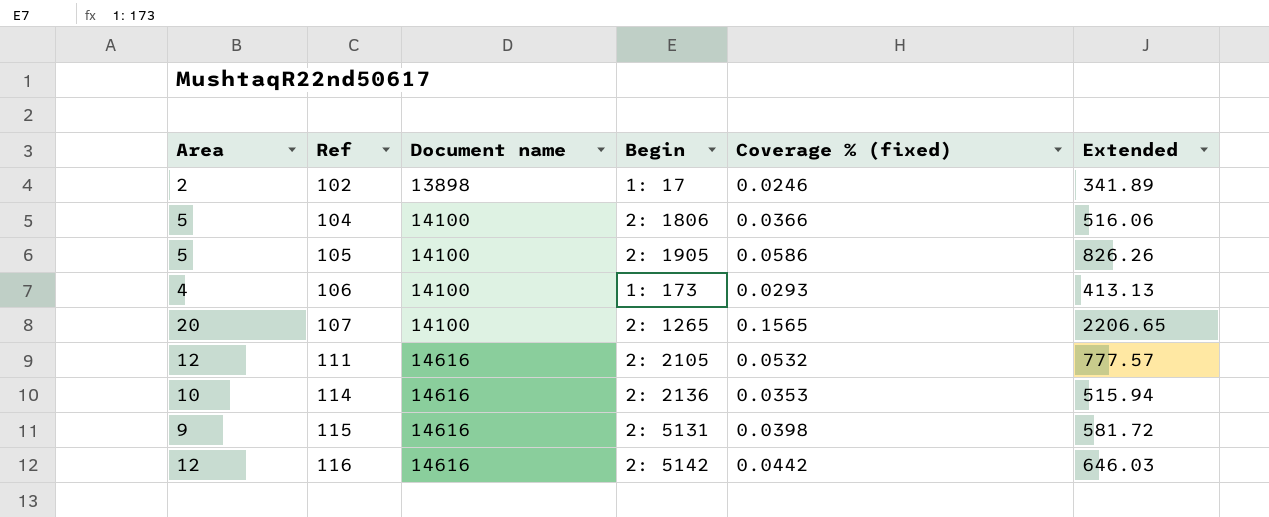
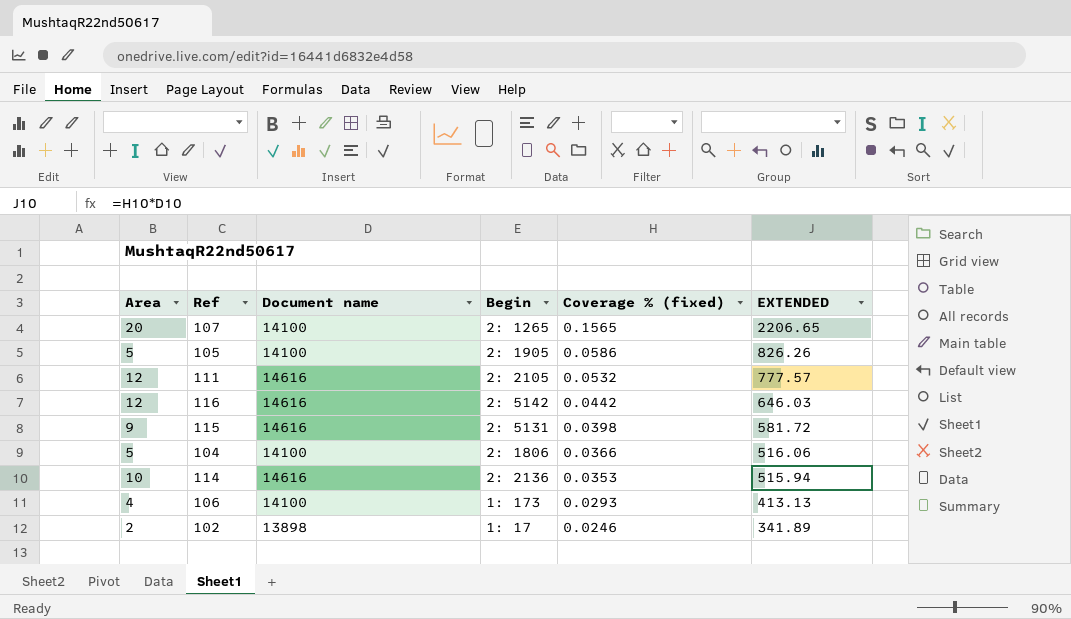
row order: Ref ascending -> Coverage % (fixed) descending
column name: Extended -> EXTENDED

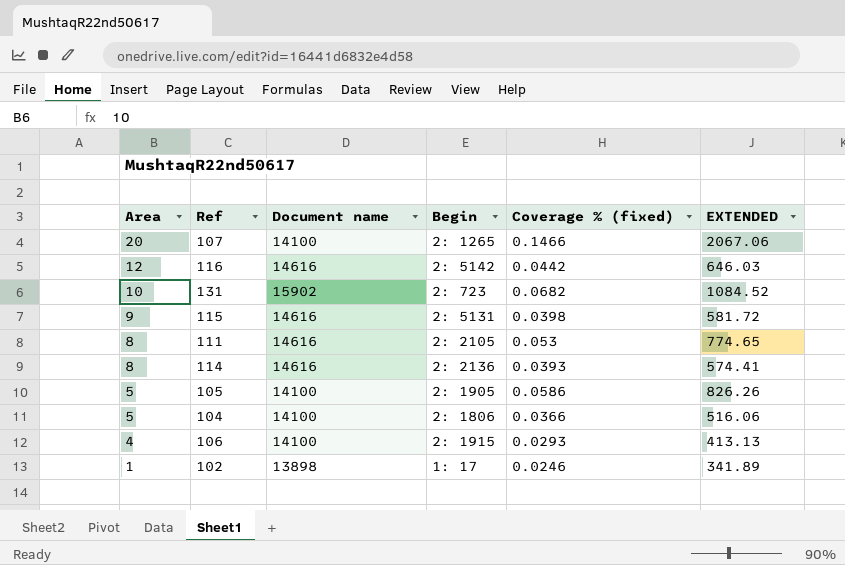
row order: Coverage % (fixed) descending -> Area descending
107 | Coverage % (fixed): 0.1565 -> 0.1466
107 | EXTENDED: 2206.65 -> 2067.06
row 131: none -> 10 | 15902 | 2: 723 | 0.0682 | 1084.52
111 | Area: 12 -> 8
111 | Coverage % (fixed): 0.0532 -> 0.053
111 | EXTENDED: 777.57 -> 774.65
114 | Area: 10 -> 8
114 | Coverage % (fixed): 0.0353 -> 0.0393
114 | EXTENDED: 515.94 -> 574.41
106 | Begin: 1: 173 -> 2: 1915
102 | Area: 2 -> 1

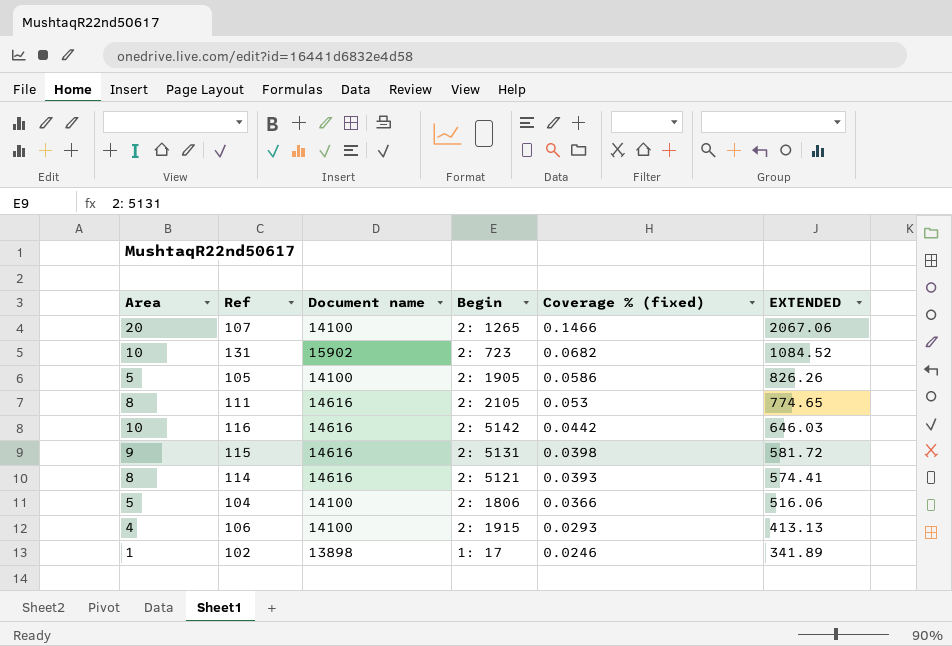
row order: Area descending -> Coverage % (fixed) descending
116 | Area: 12 -> 10
114 | Begin: 2: 2136 -> 2: 5121

